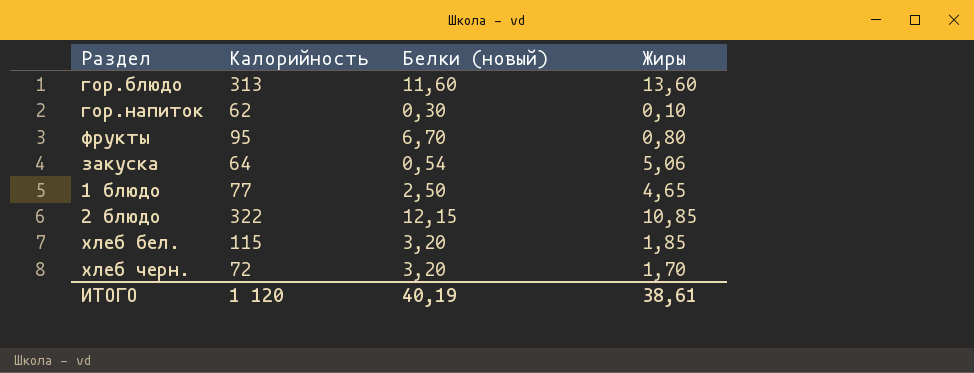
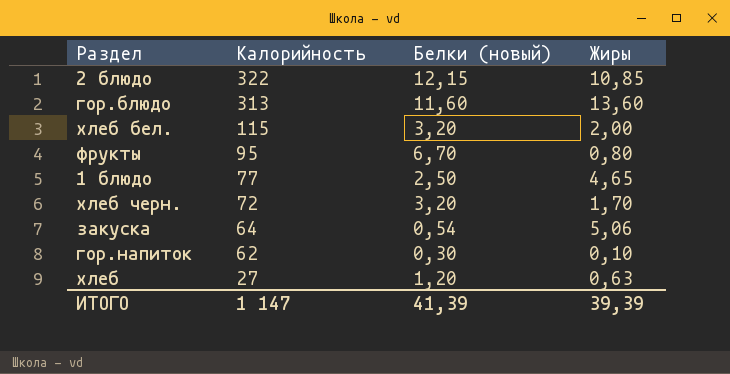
row order: none -> Калорийность descending
хлеб бел. | Жиры: 1,85 -> 2,00
row хлеб: none -> 27 | 1,20 | 0,63
ИТОГО | Калорийность: 1 120 -> 1 147
ИТОГО | Белки (новый): 40,19 -> 41,39
ИТОГО | Жиры: 38,61 -> 39,39

